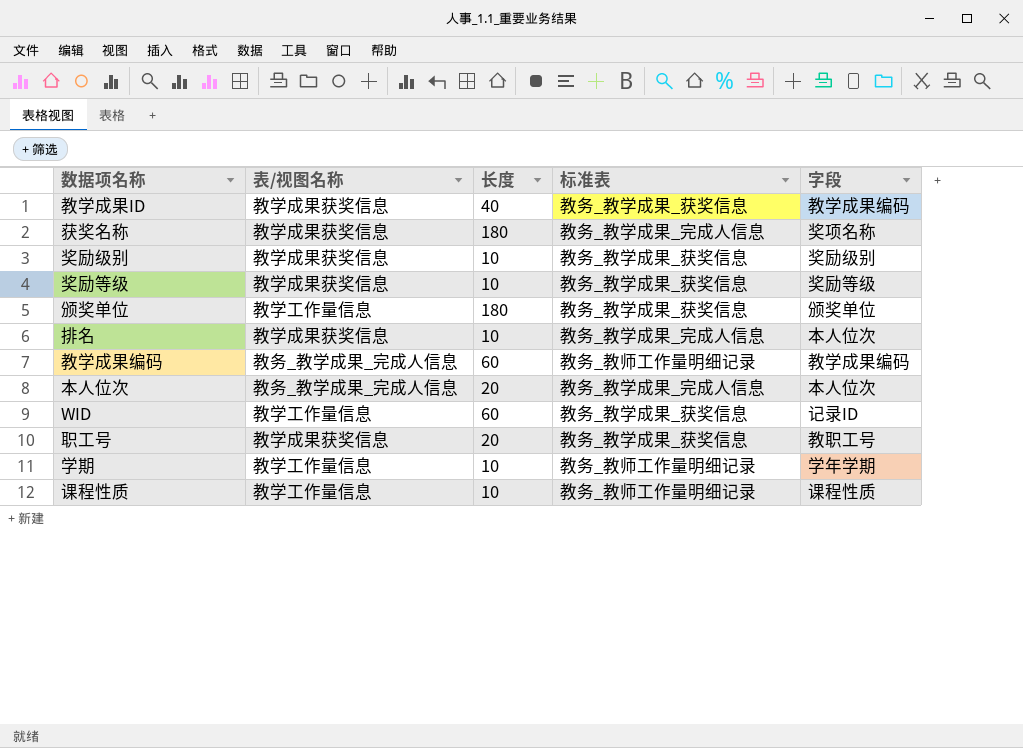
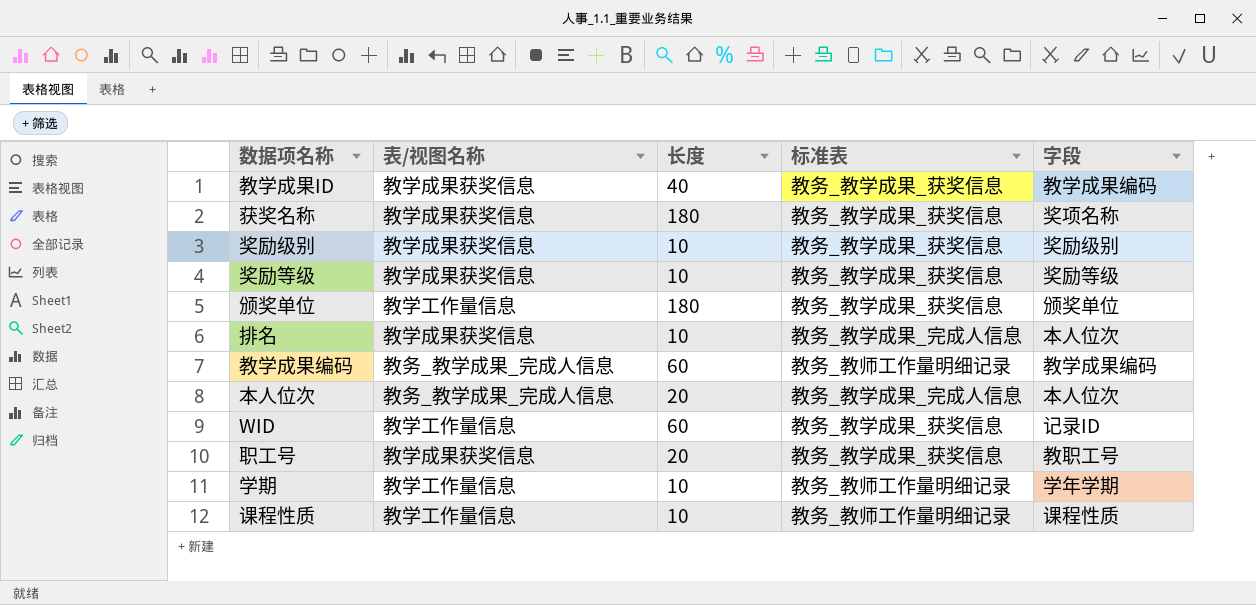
获奖名称 | 标准表: 教务_教学成果_完成人信息 -> 教务_教学成果_获奖信息

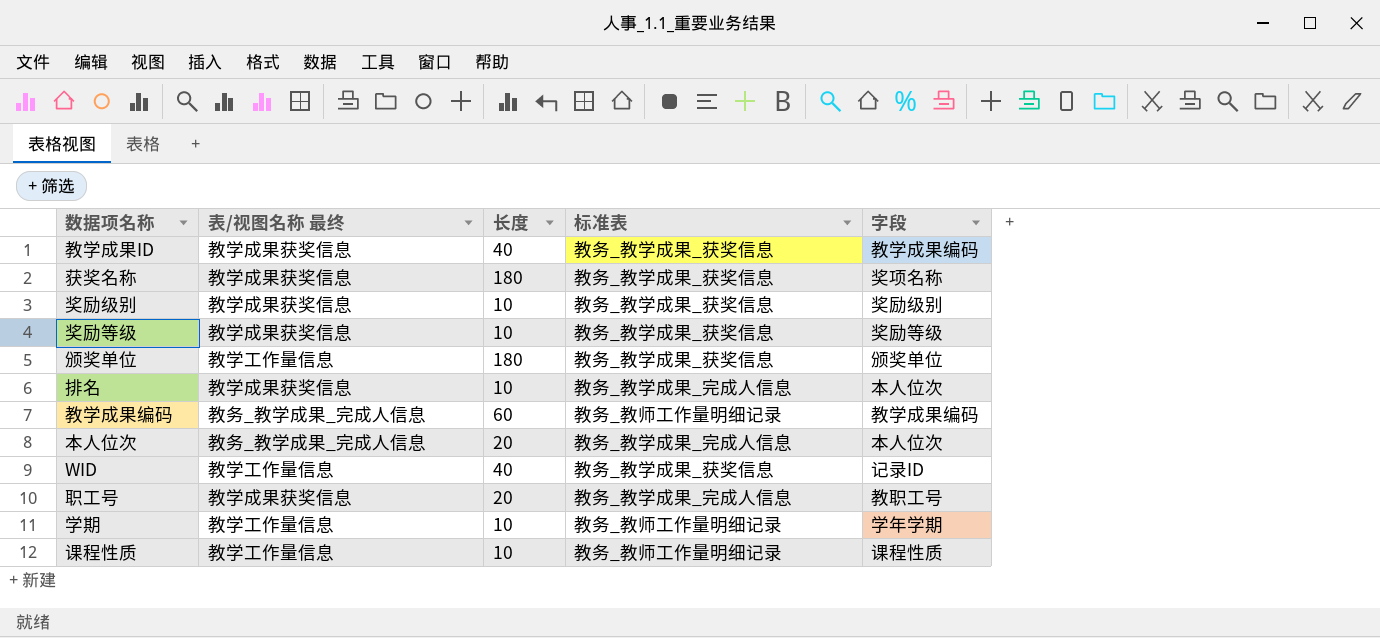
column name: 表/视图名称 -> 表/视图名称 最终
WID | 长度: 60 -> 40
职工号 | 标准表: 教务_教学成果_获奖信息 -> 教务_教学成果_完成人信息

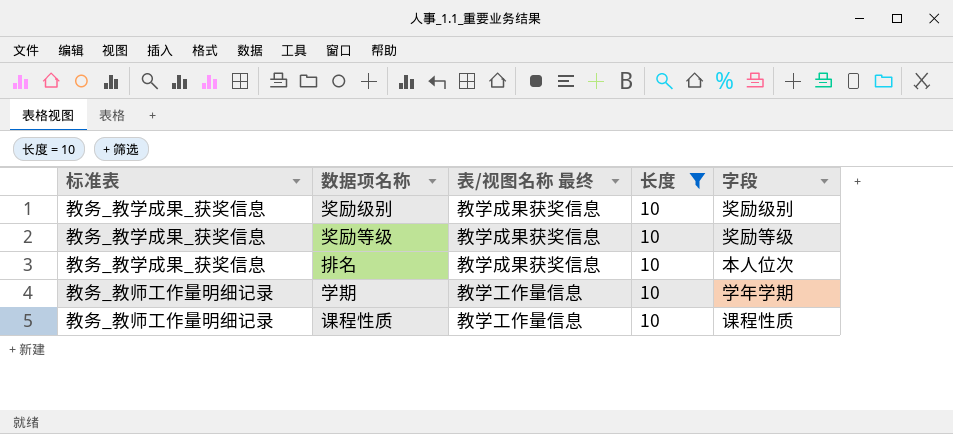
filter: none -> 长度 = 10
column 标准表 | position: 4 -> 1
排名 | 标准表: 教务_教学成果_完成人信息 -> 教务_教学成果_获奖信息

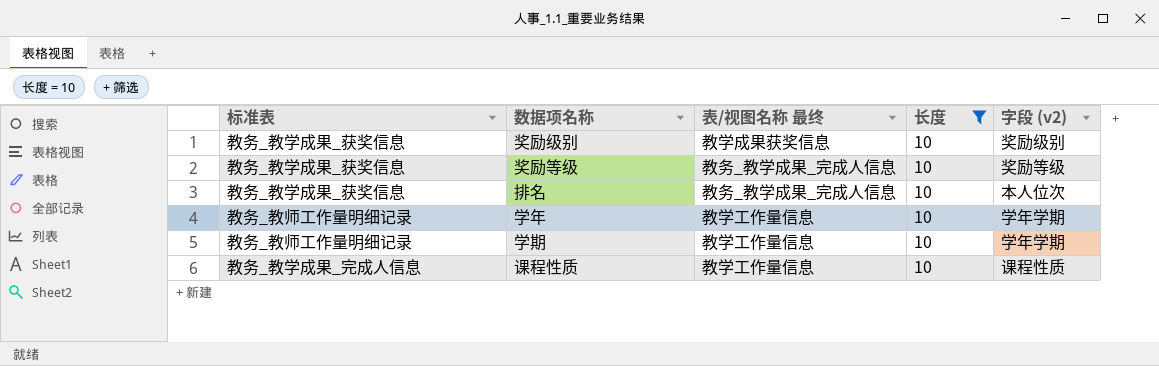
column name: 字段 -> 字段 (v2)
奖励等级 | 表/视图名称 最终: 教学成果获奖信息 -> 教务_教学成果_完成人信息
排名 | 表/视图名称 最终: 教学成果获奖信息 -> 教务_教学成果_完成人信息
row 学年: none -> 教务_教师工作量明细记录 | 教学工作量信息 | 10 | 学年学期
课程性质 | 标准表: 教务_教师工作量明细记录 -> 教务_教学成果_完成人信息

